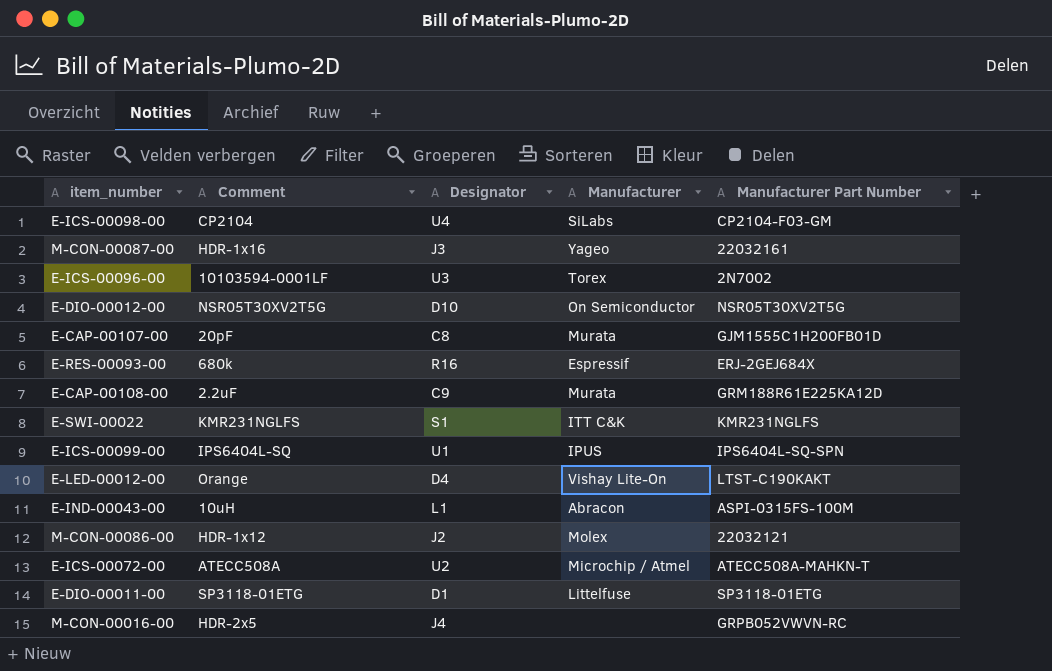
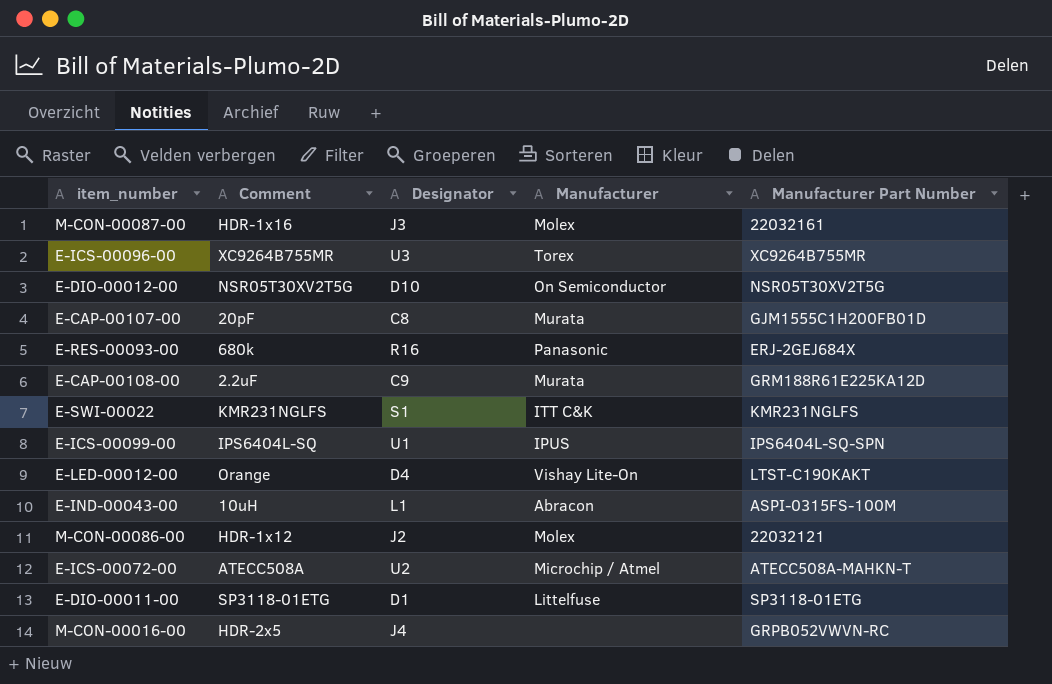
row E-ICS-00098-00: CP2104 | U4 | SiLabs | CP2104-F03-GM -> none
M-CON-00087-00 | Manufacturer: Yageo -> Molex
E-ICS-00096-00 | Comment: 10103594-0001LF -> XC9264B755MR
E-ICS-00096-00 | Manufacturer Part Number: 2N7002 -> XC9264B755MR
E-RES-00093-00 | Manufacturer: Espressif -> Panasonic

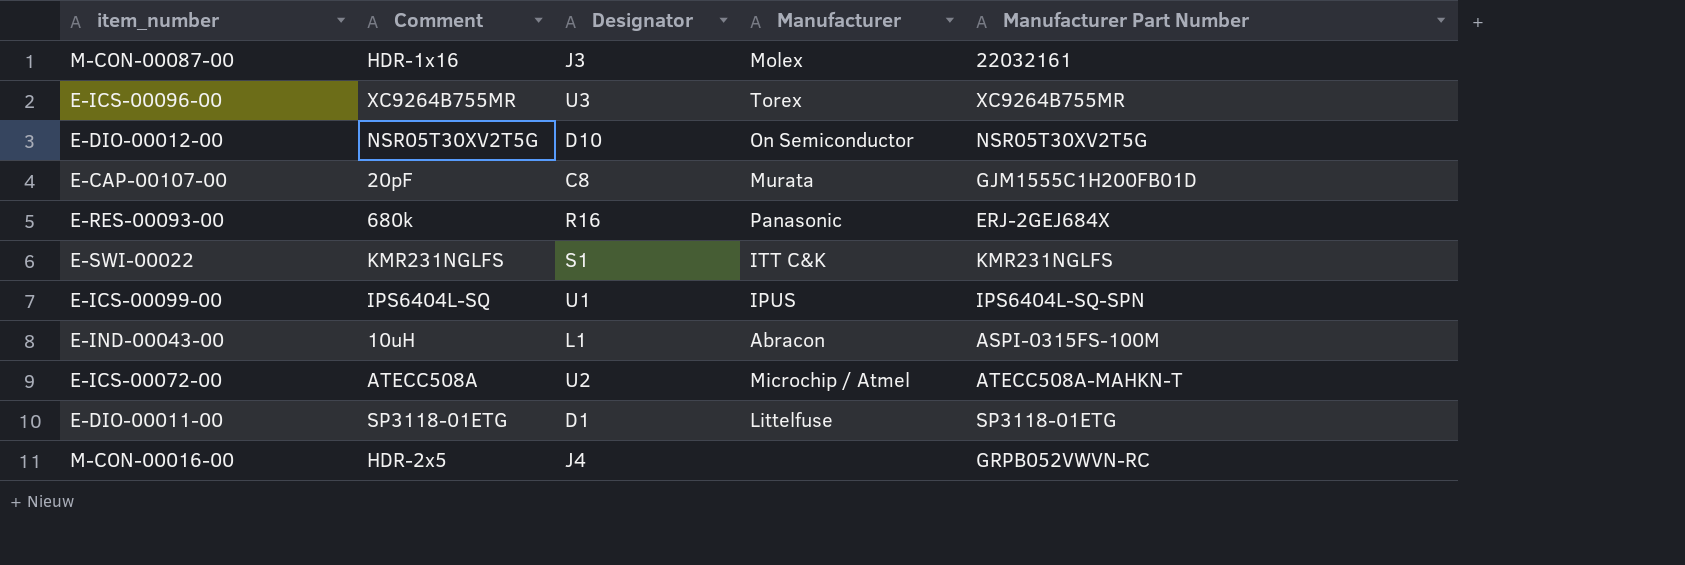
row E-CAP-00108-00: 2.2uF | C9 | Murata | GRM188R61E225KA12D -> none
row E-LED-00012-00: Orange | D4 | Vishay Lite-On | LTST-C190KAKT -> none
row M-CON-00086-00: HDR-1x12 | J2 | Molex | 22032121 -> none

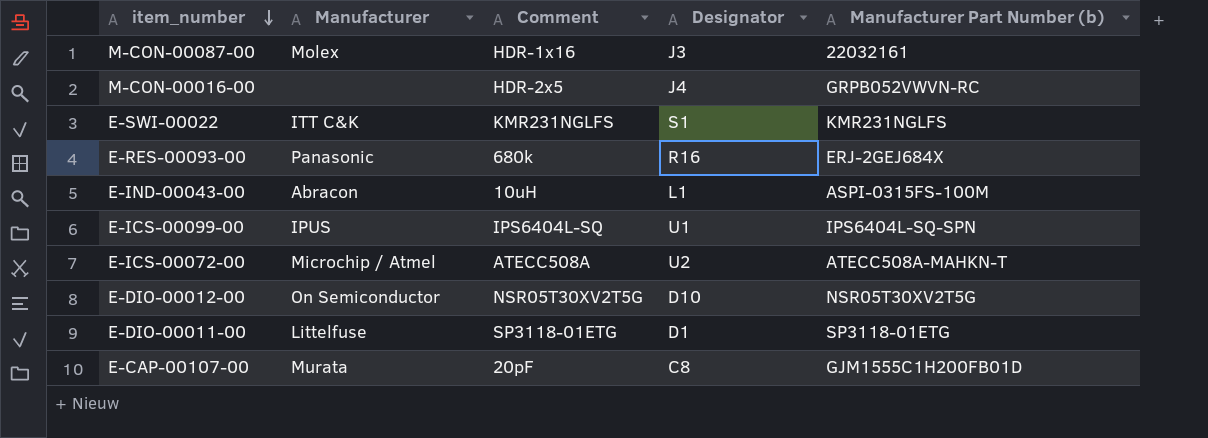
row order: none -> item_number descending
column Manufacturer | position: 4 -> 2
column name: Manufacturer Part Number -> Manufacturer Part Number (b)
row E-ICS-00096-00: XC9264B755MR | U3 | Torex | XC9264B755MR -> none

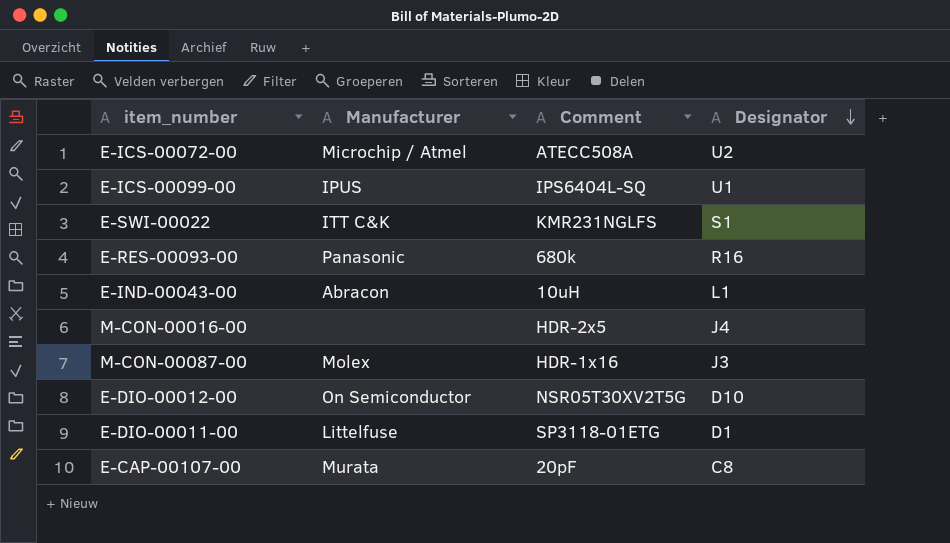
row order: item_number descending -> Designator descending
column Manufacturer Part Number (b) | position: 5 -> none

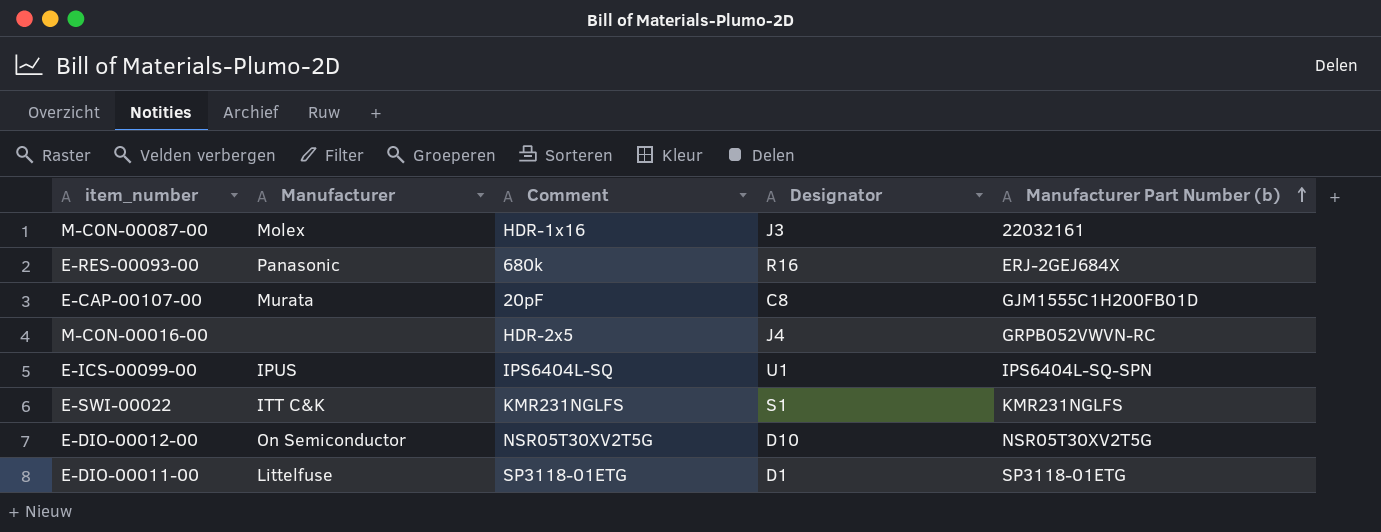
row order: Designator descending -> Manufacturer Part Number (b) ascending
column Manufacturer Part Number (b) | position: none -> 5
row E-ICS-00072-00: Microchip / Atmel | ATECC508A | U2 -> none
row E-IND-00043-00: Abracon | 10uH | L1 -> none

